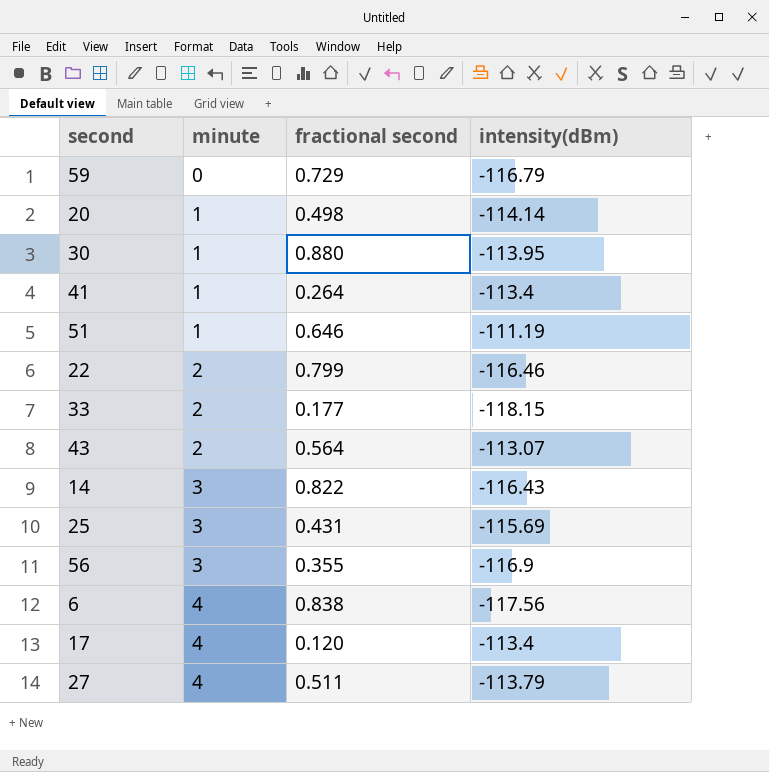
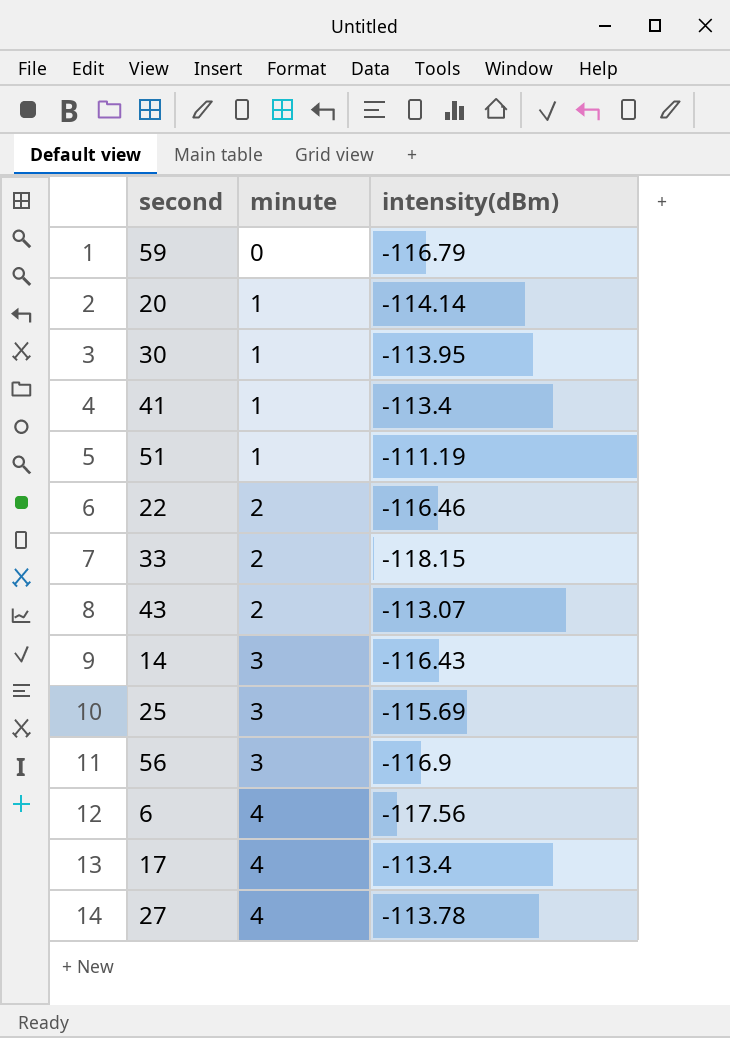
column fractional second | position: 3 -> none
27 | intensity(dBm): -113.79 -> -113.78

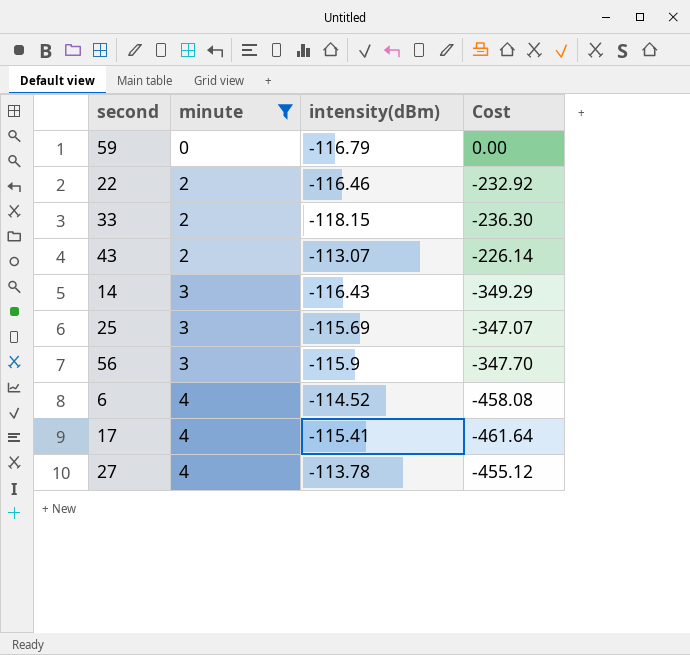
filter: none -> minute != 1
column Cost | formula: none -> [minute] * [intensity(dBm)]
56 | intensity(dBm): -116.9 -> -115.9
6 | intensity(dBm): -117.56 -> -114.52
17 | intensity(dBm): -113.4 -> -115.41

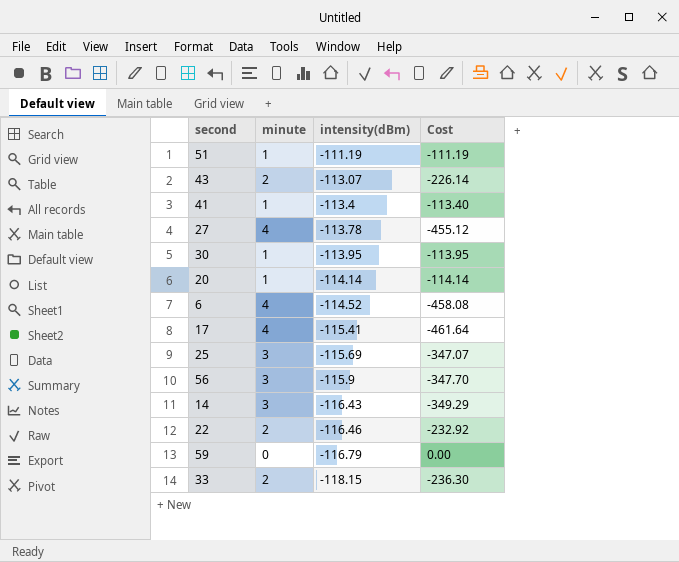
filter: minute != 1 -> none
row order: minute ascending -> intensity(dBm) descending

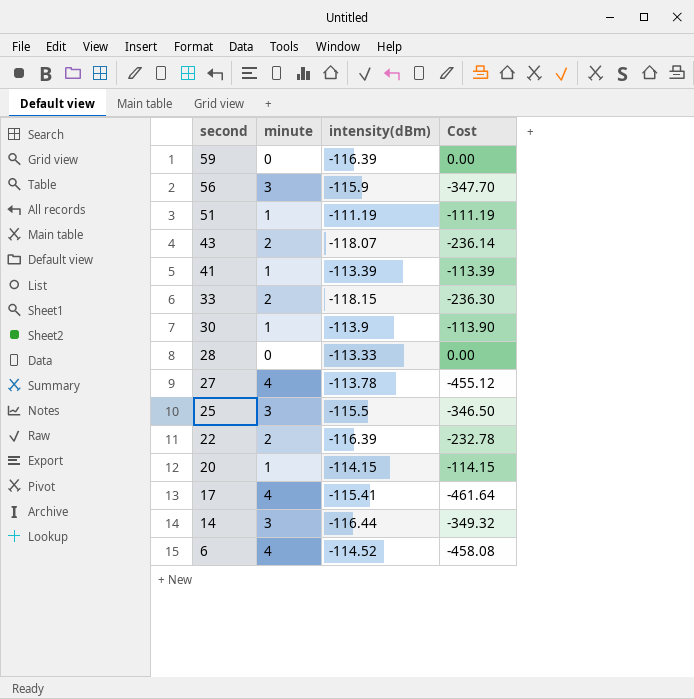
row order: intensity(dBm) descending -> second descending
59 | intensity(dBm): -116.79 -> -116.39
43 | intensity(dBm): -113.07 -> -118.07
43 | Cost: -226.14 -> -236.14
41 | intensity(dBm): -113.4 -> -113.39
41 | Cost: -113.40 -> -113.39
30 | intensity(dBm): -113.95 -> -113.9
30 | Cost: -113.95 -> -113.90
row 28: none -> 0 | -113.33 | 0.00
25 | intensity(dBm): -115.69 -> -115.5
25 | Cost: -347.07 -> -346.50
22 | intensity(dBm): -116.46 -> -116.39
22 | Cost: -232.92 -> -232.78
20 | intensity(dBm): -114.14 -> -114.15
20 | Cost: -114.14 -> -114.15
14 | intensity(dBm): -116.43 -> -116.44
14 | Cost: -349.29 -> -349.32

